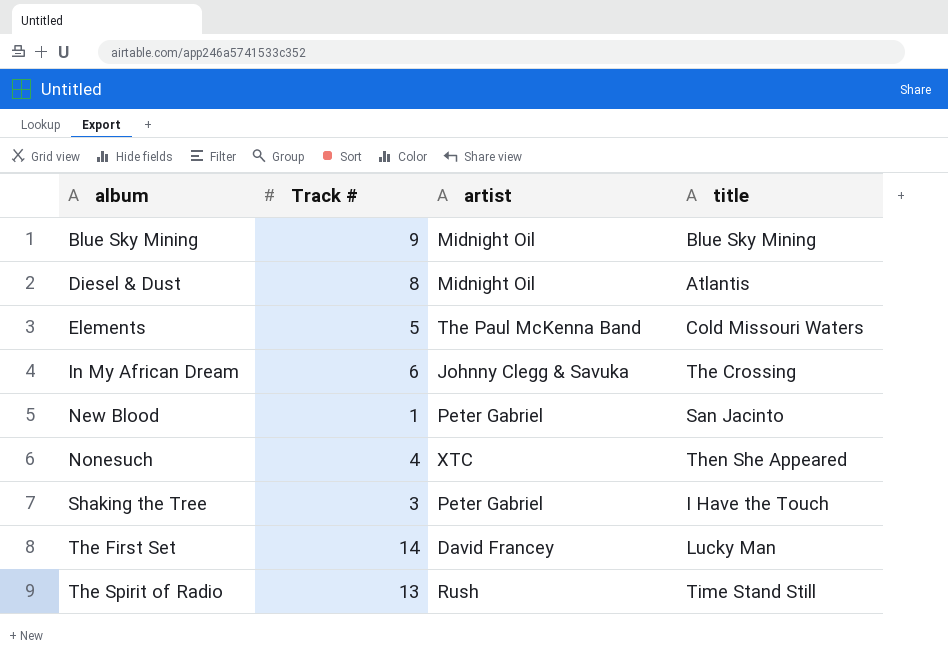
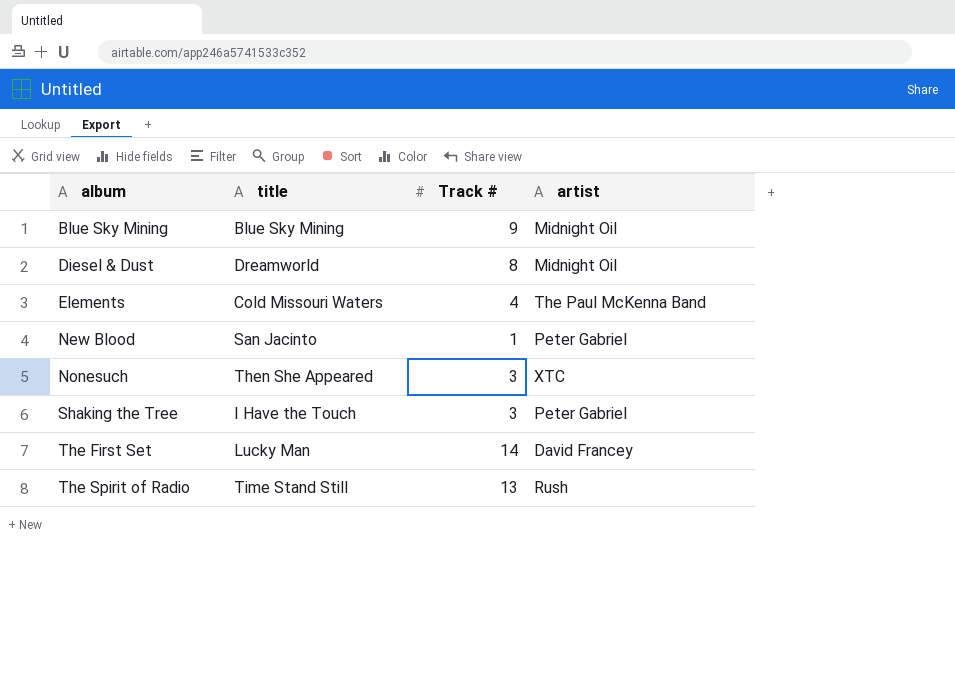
column title | position: 4 -> 2
row In My African Dream: 6 | Johnny Clegg & Savuka | The Crossing -> none
Diesel & Dust | title: Atlantis -> Dreamworld
Elements | Track #: 5 -> 4
Nonesuch | Track #: 4 -> 3

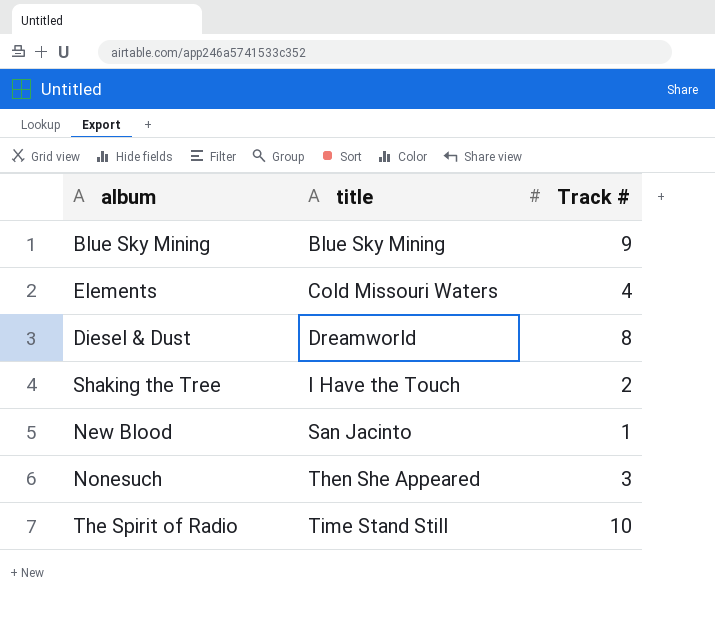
row order: album ascending -> title ascending
column artist | position: 4 -> none
row The First Set: Lucky Man | 14 | David Francey -> none
Shaking the Tree | Track #: 3 -> 2
The Spirit of Radio | Track #: 13 -> 10

